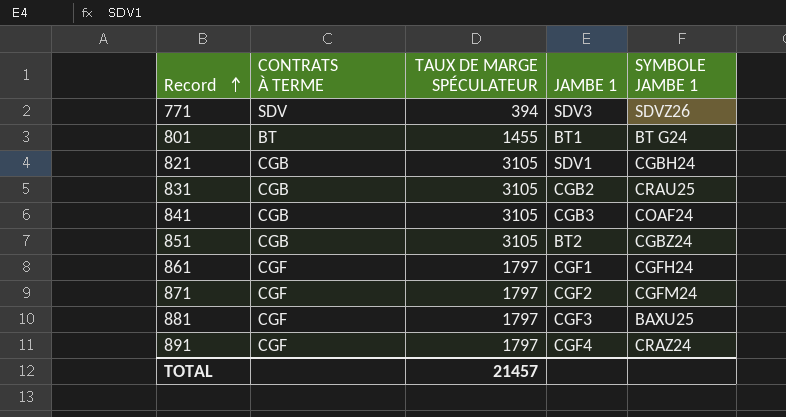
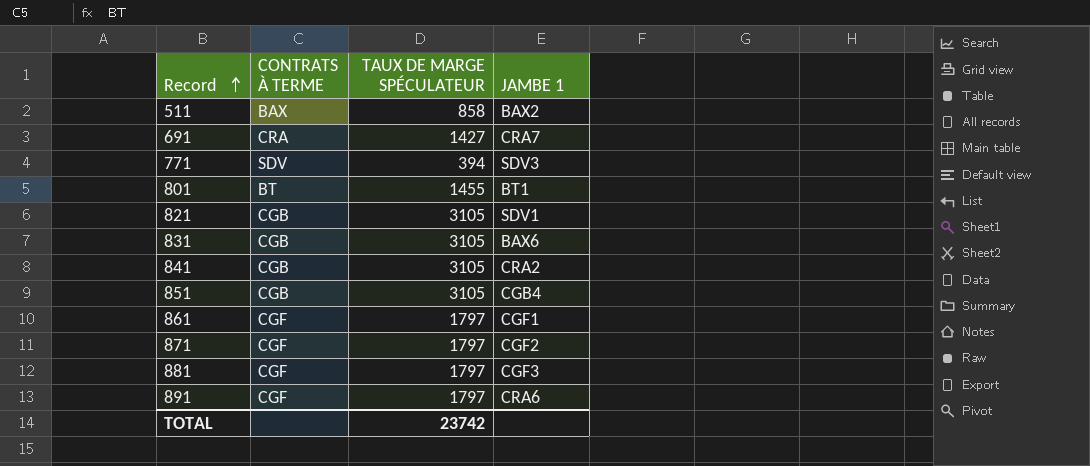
column SYMBOLE JAMBE 1 | position: 5 -> none
row 511: none -> BAX | 858 | BAX2
row 691: none -> CRA | 1427 | CRA7
831 | JAMBE 1: CGB2 -> BAX6
841 | JAMBE 1: CGB3 -> CRA2
851 | JAMBE 1: BT2 -> CGB4
891 | JAMBE 1: CGF4 -> CRA6
TOTAL | TAUX DE MARGE SPÉCULATEUR: 21457 -> 23742

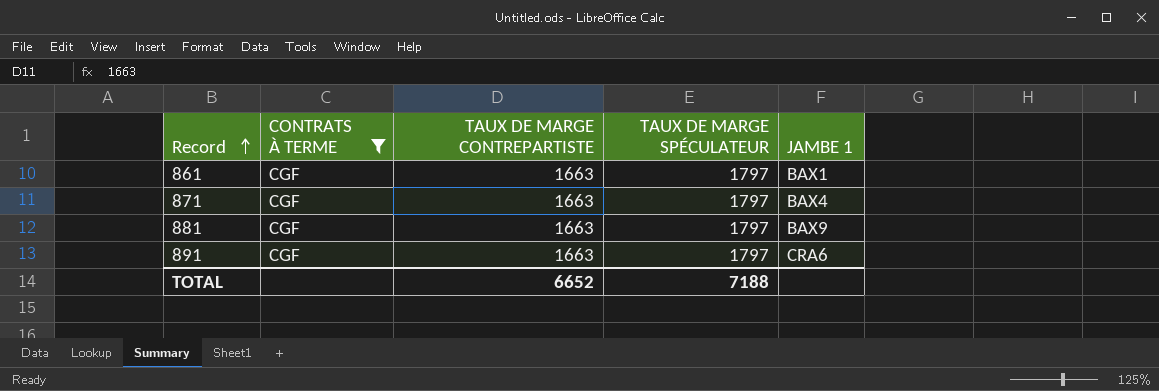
filter: none -> CONTRATS À TERME = CGF
column TAUX DE MARGE CONTREPARTISTE | position: none -> 3
861 | JAMBE 1: CGF1 -> BAX1
871 | JAMBE 1: CGF2 -> BAX4
881 | JAMBE 1: CGF3 -> BAX9
TOTAL | TAUX DE MARGE SPÉCULATEUR: 23742 -> 7188

